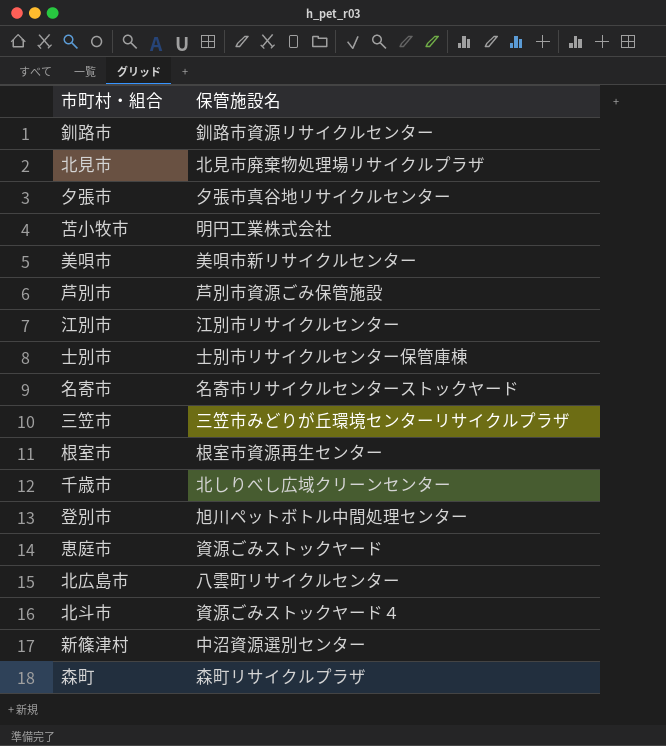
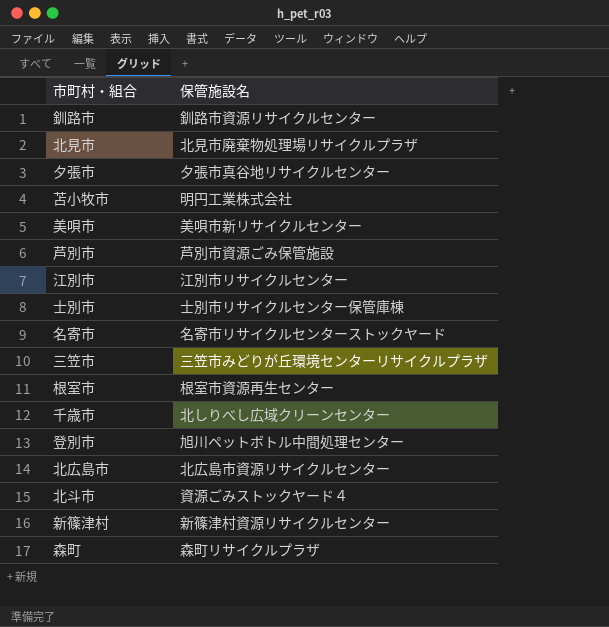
row 恵庭市: 資源ごみストックヤード -> none
北広島市 | 保管施設名: 八雲町リサイクルセンター -> 北広島市資源リサイクルセンター
新篠津村 | 保管施設名: 中沼資源選別センター -> 新篠津村資源リサイクルセンター

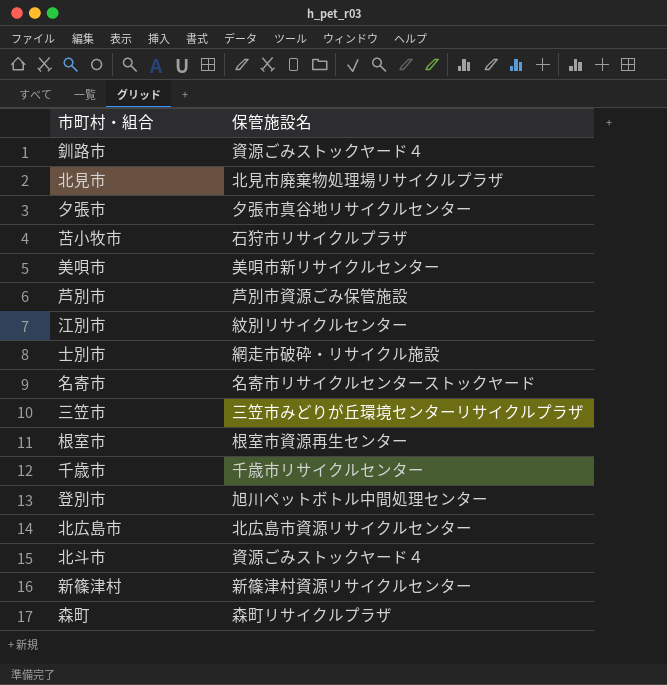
釧路市 | 保管施設名: 釧路市資源リサイクルセンター -> 資源ごみストックヤード４
苫小牧市 | 保管施設名: 明円工業株式会社 -> 石狩市リサイクルプラザ
江別市 | 保管施設名: 江別市リサイクルセンター -> 紋別リサイクルセンター
士別市 | 保管施設名: 士別市リサイクルセンター保管庫棟 -> 網走市破砕・リサイクル施設
千歳市 | 保管施設名: 北しりべし広域クリーンセンター -> 千歳市リサイクルセンター

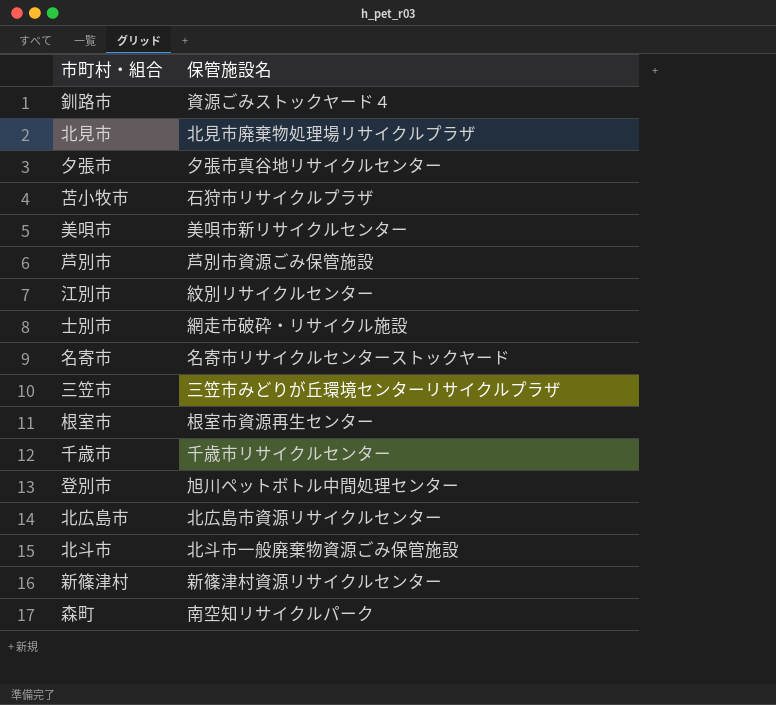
北斗市 | 保管施設名: 資源ごみストックヤード４ -> 北斗市一般廃棄物資源ごみ保管施設
森町 | 保管施設名: 森町リサイクルプラザ -> 南空知リサイクルパーク

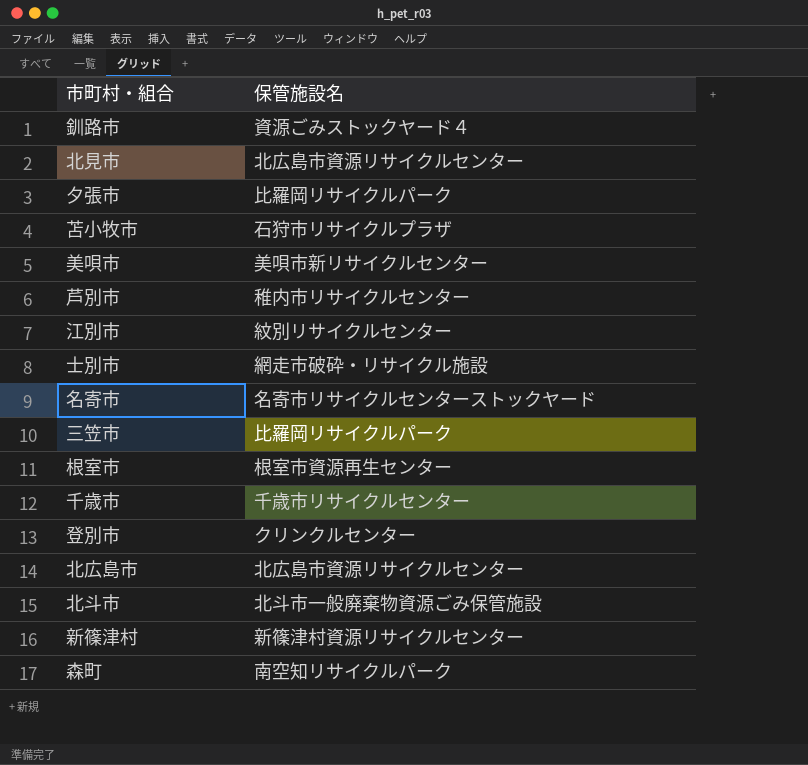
北見市 | 保管施設名: 北見市廃棄物処理場リサイクルプラザ -> 北広島市資源リサイクルセンター
夕張市 | 保管施設名: 夕張市真谷地リサイクルセンター -> 比羅岡リサイクルパーク
芦別市 | 保管施設名: 芦別市資源ごみ保管施設 -> 稚内市リサイクルセンター
三笠市 | 保管施設名: 三笠市みどりが丘環境センターリサイクルプラザ -> 比羅岡リサイクルパーク
登別市 | 保管施設名: 旭川ペットボトル中間処理センター -> クリンクルセンター

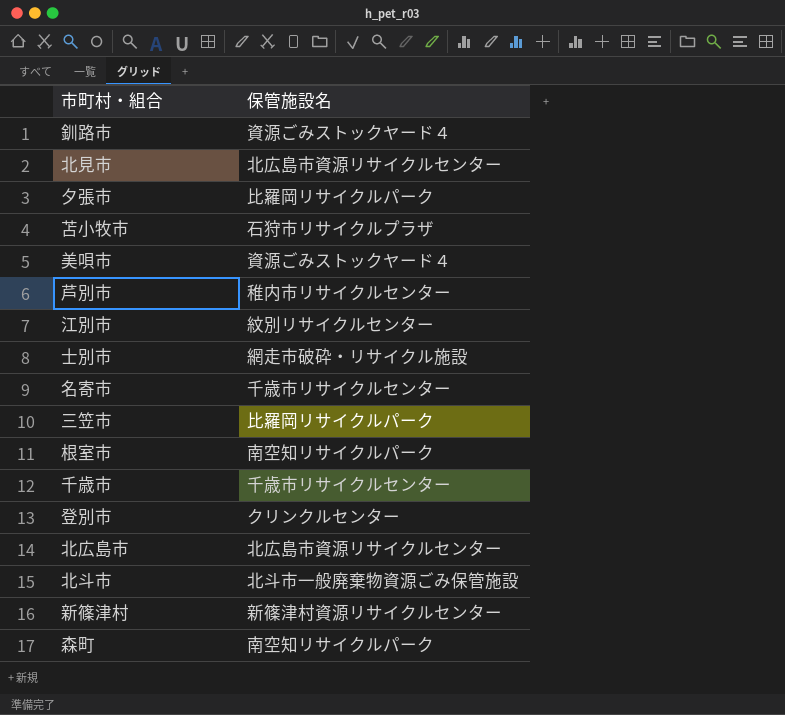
美唄市 | 保管施設名: 美唄市新リサイクルセンター -> 資源ごみストックヤード４
名寄市 | 保管施設名: 名寄市リサイクルセンターストックヤード -> 千歳市リサイクルセンター
根室市 | 保管施設名: 根室市資源再生センター -> 南空知リサイクルパーク

